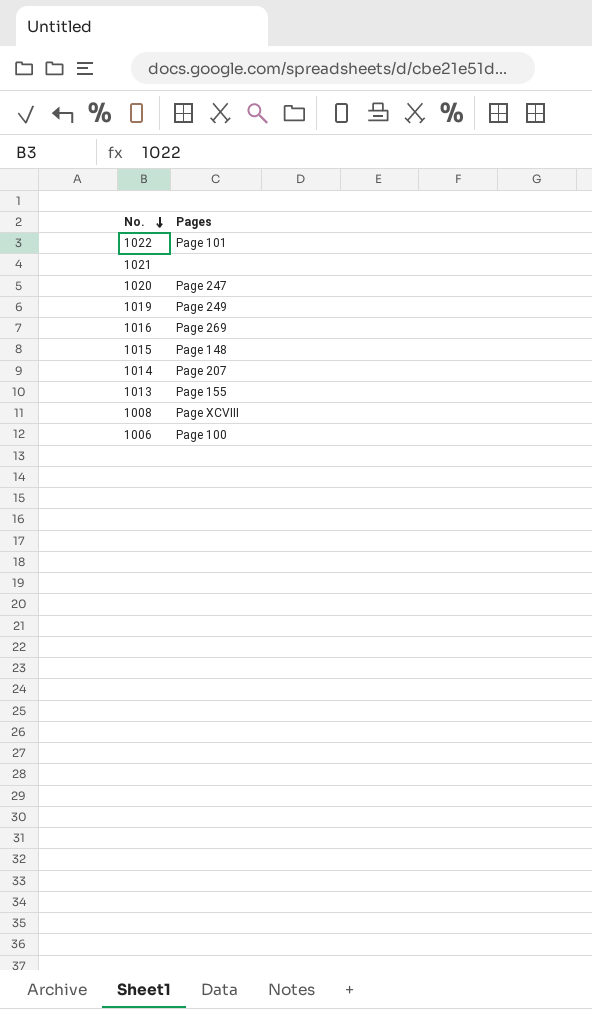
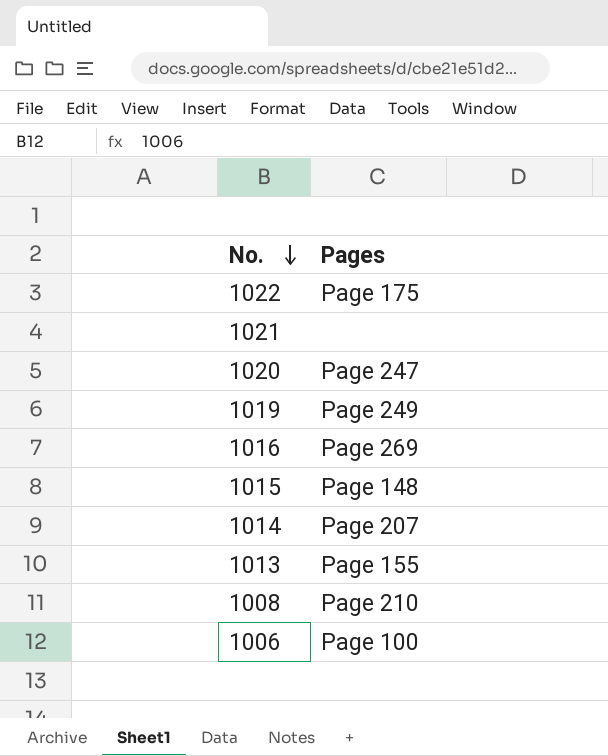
1022 | Pages: Page 101 -> Page 175
1008 | Pages: Page XCVIII -> Page 210

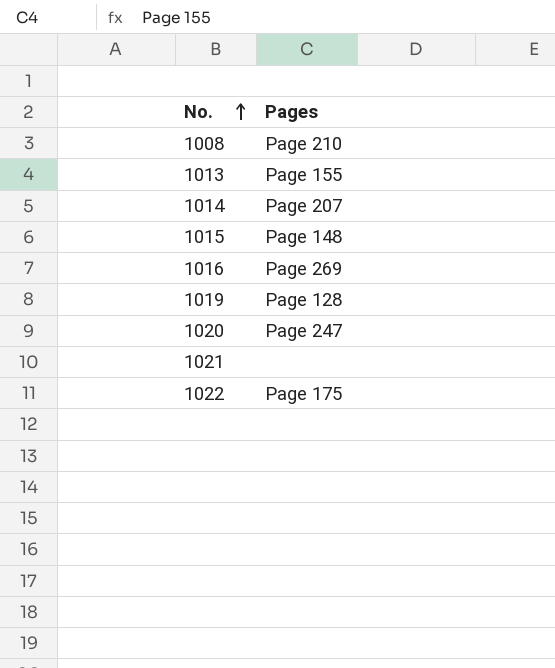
row order: No. descending -> No. ascending
row 1006: Page 100 -> none
1019 | Pages: Page 249 -> Page 128

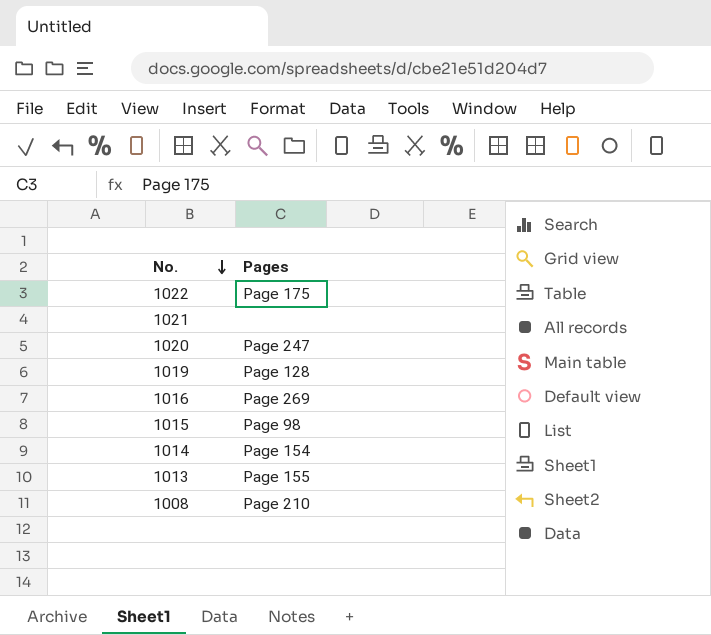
row order: No. ascending -> No. descending
1015 | Pages: Page 148 -> Page 98
1014 | Pages: Page 207 -> Page 154

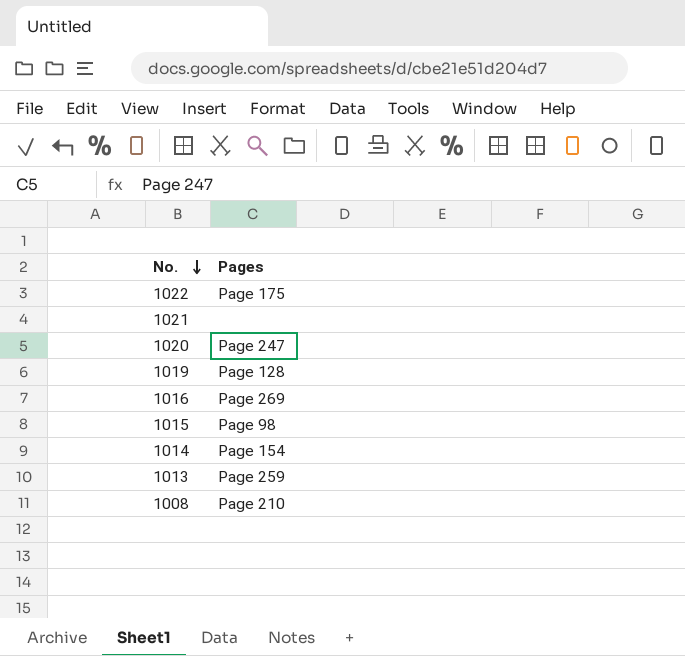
1013 | Pages: Page 155 -> Page 259

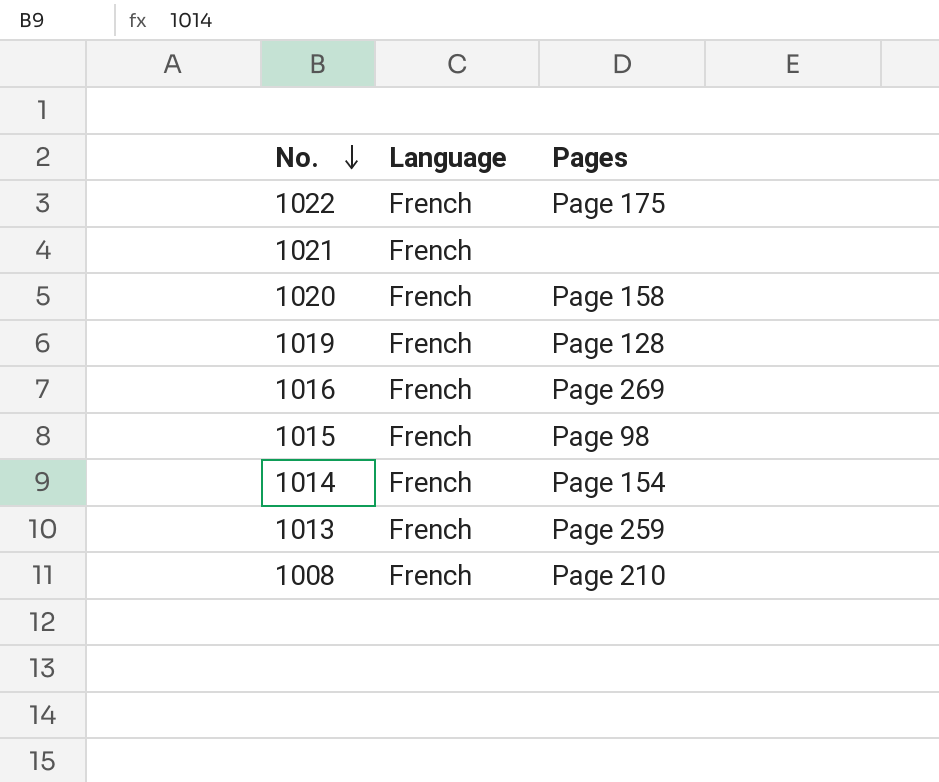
column Language | position: none -> 2
1020 | Pages: Page 247 -> Page 158

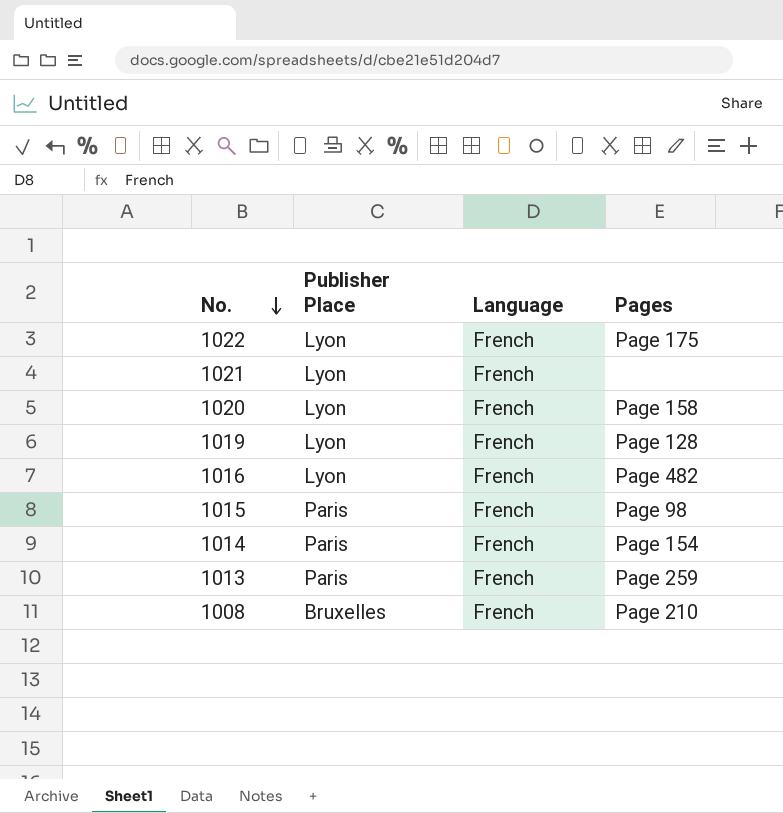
column Publisher Place | position: none -> 2
1016 | Pages: Page 269 -> Page 482

